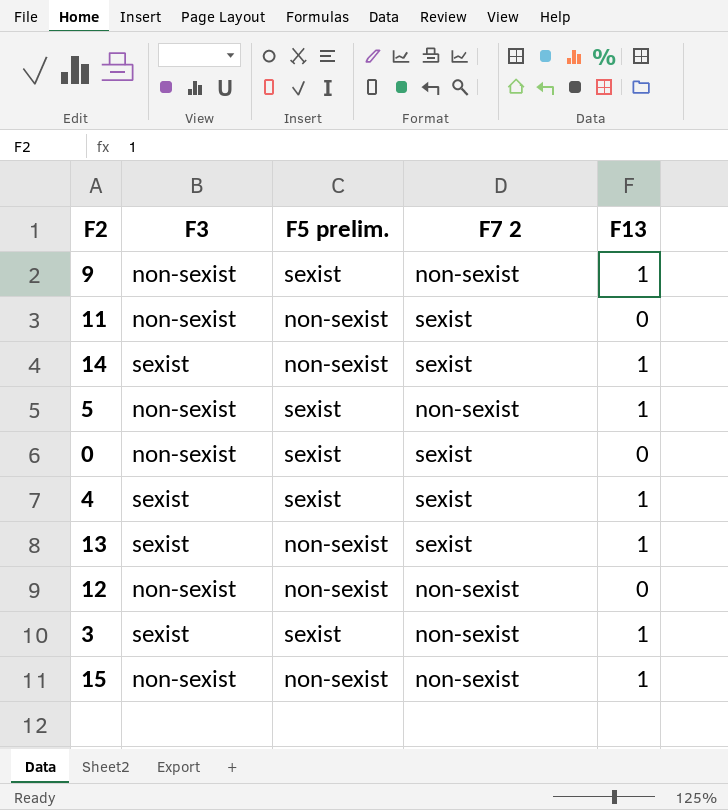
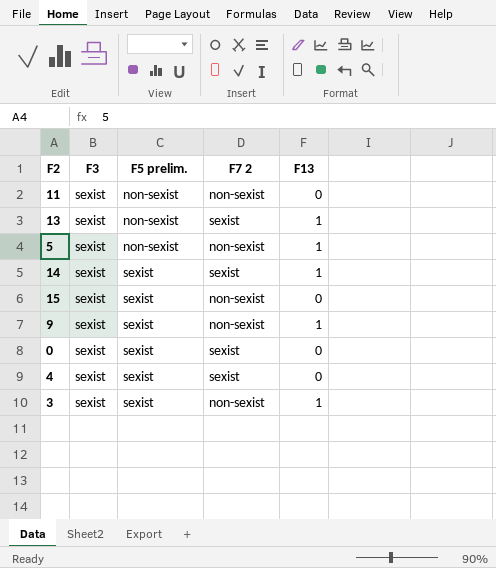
row order: none -> F5 prelim. ascending
row 12: non-sexist | non-sexist | non-sexist | 0 -> none
11 | F3: non-sexist -> sexist
11 | F7 2: sexist -> non-sexist
5 | F3: non-sexist -> sexist
5 | F5 prelim.: sexist -> non-sexist
14 | F5 prelim.: non-sexist -> sexist
15 | F3: non-sexist -> sexist
15 | F5 prelim.: non-sexist -> sexist
15 | F13: 1 -> 0
9 | F3: non-sexist -> sexist
0 | F3: non-sexist -> sexist
4 | F13: 1 -> 0

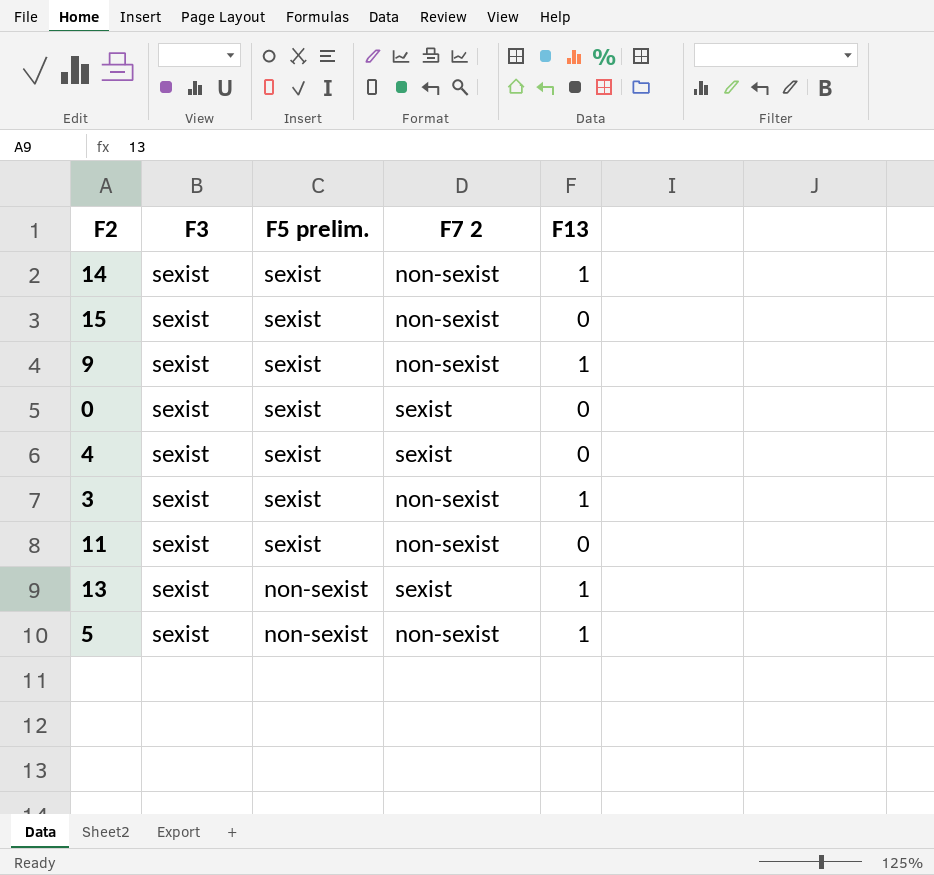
row order: F5 prelim. ascending -> F5 prelim. descending
14 | F7 2: sexist -> non-sexist
11 | F5 prelim.: non-sexist -> sexist

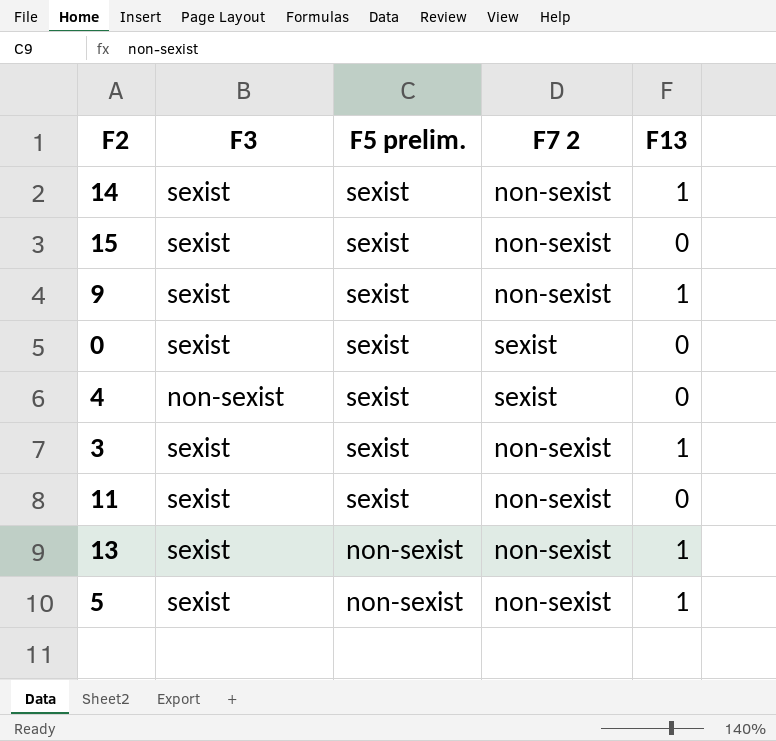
4 | F3: sexist -> non-sexist
13 | F7 2: sexist -> non-sexist

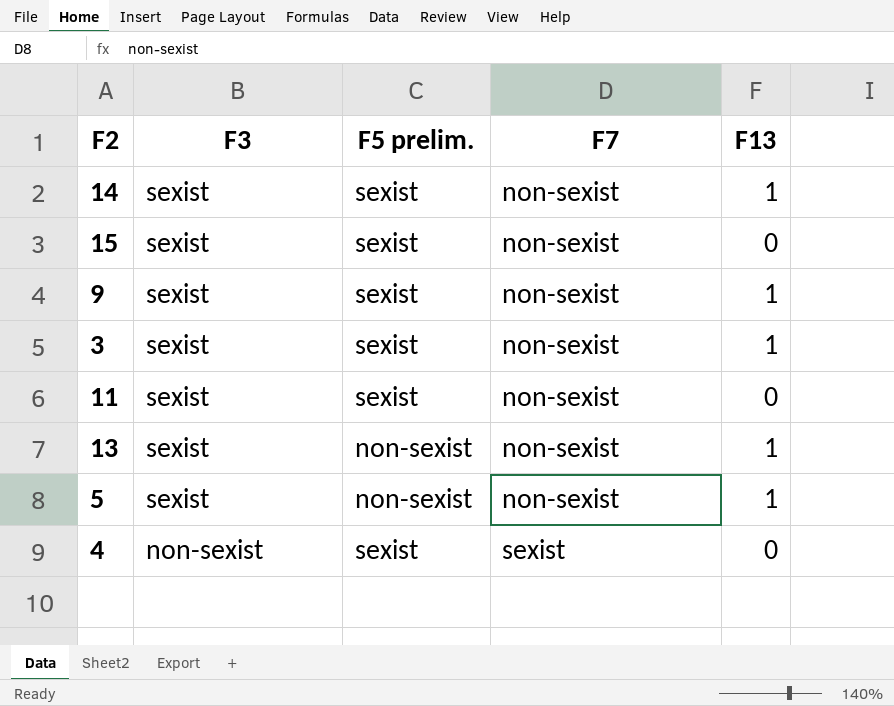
row order: F5 prelim. descending -> F3 descending
column name: F7 2 -> F7
row 0: sexist | sexist | sexist | 0 -> none

